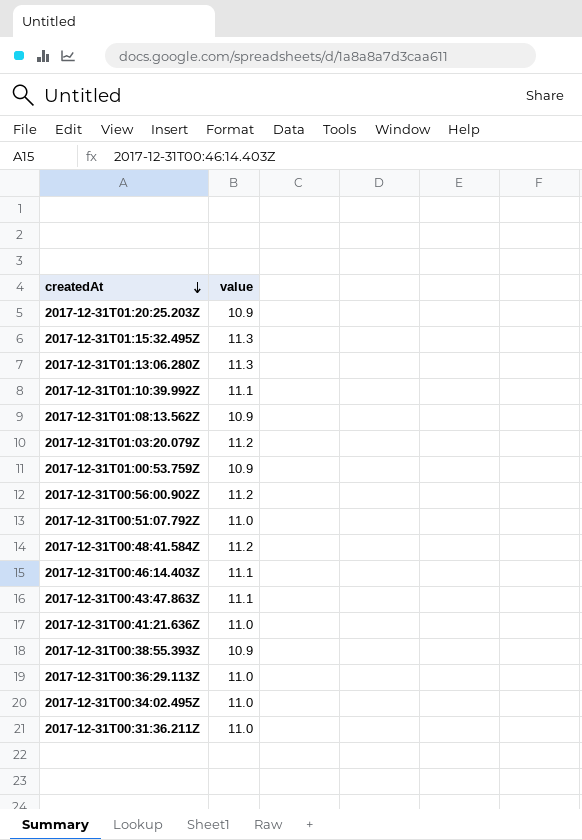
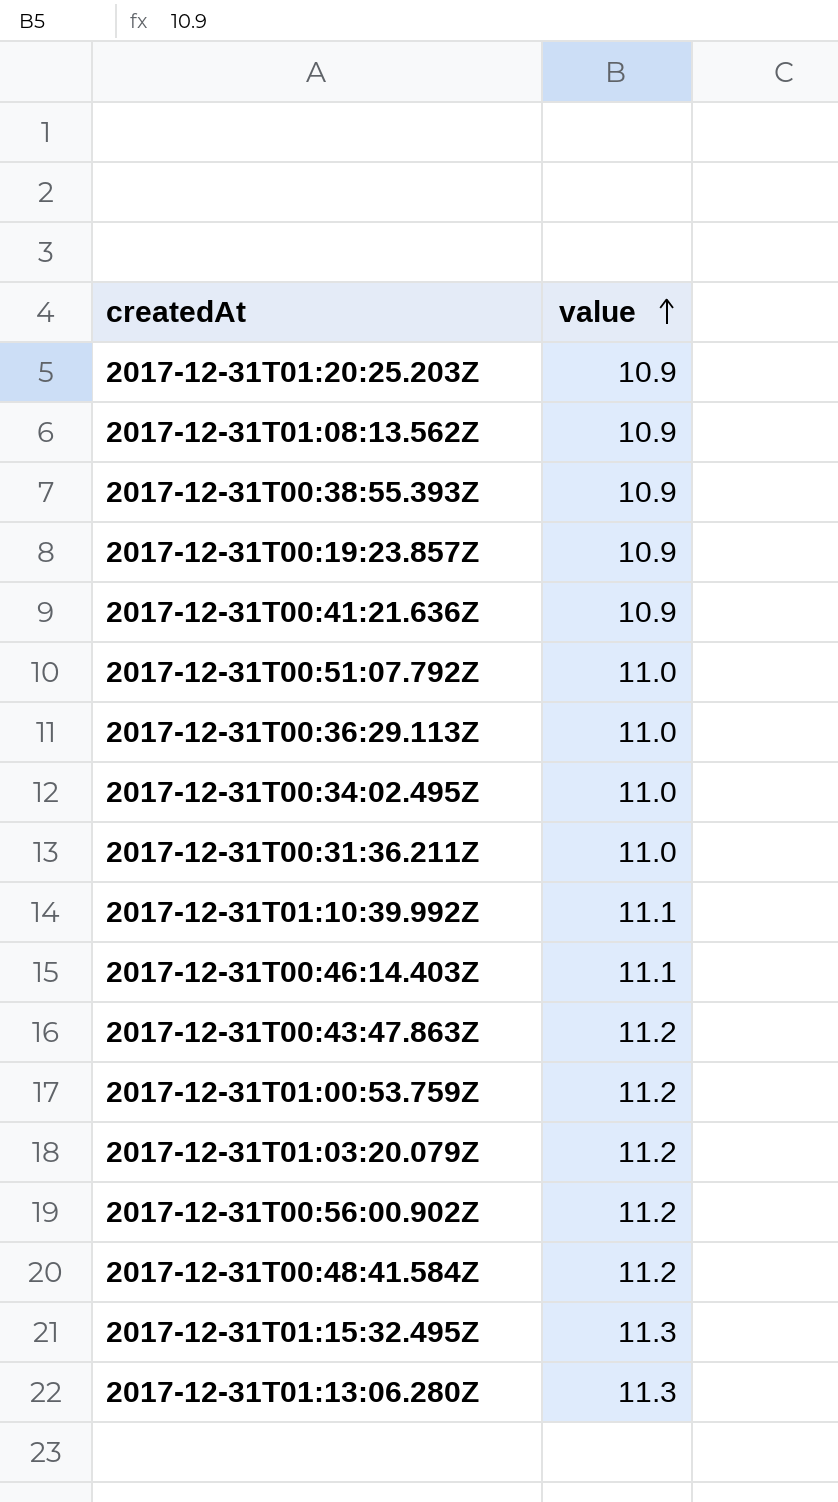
row order: createdAt descending -> value ascending
row 2017-12-31T00:19:23.857Z: none -> 10.9
2017-12-31T00:41:21.636Z | value: 11.0 -> 10.9
2017-12-31T00:43:47.863Z | value: 11.1 -> 11.2
2017-12-31T01:00:53.759Z | value: 10.9 -> 11.2

